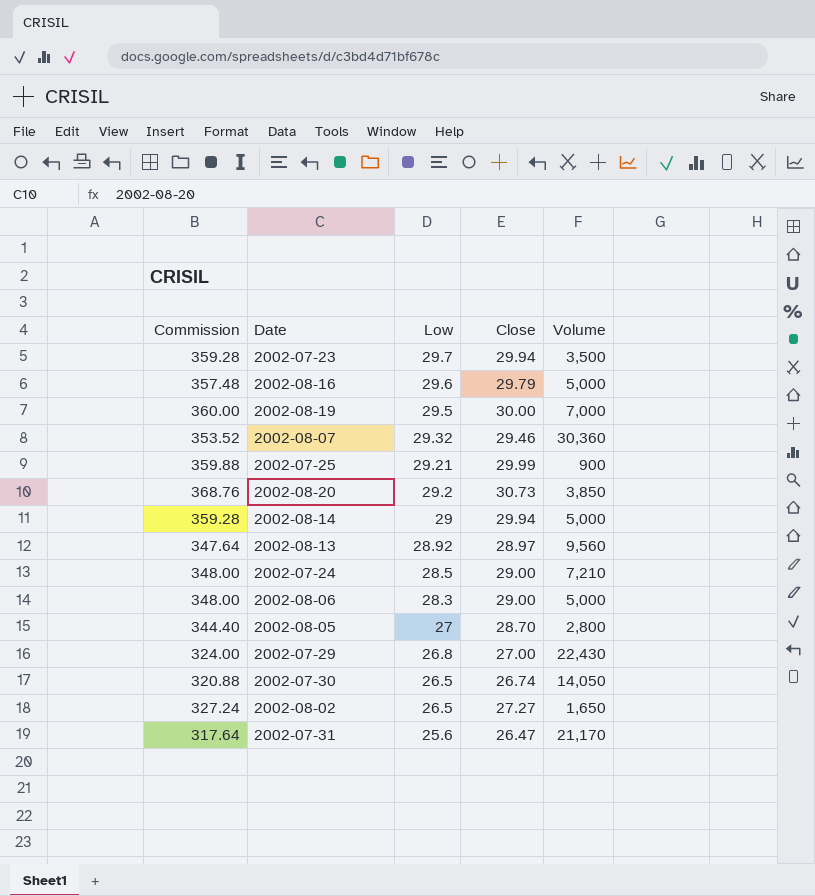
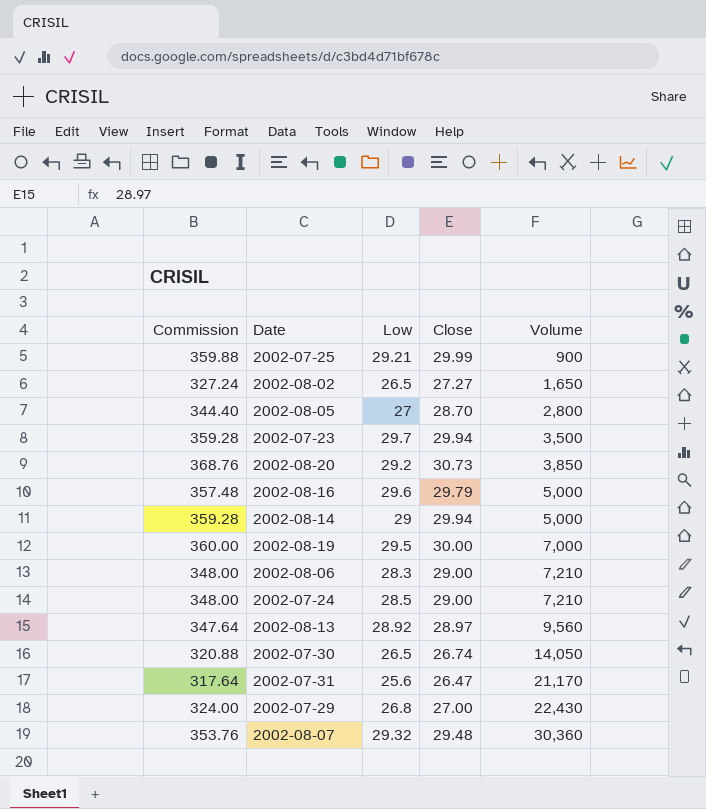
row order: Low descending -> Volume ascending
2002-08-06 | Volume: 5,000 -> 7,210
2002-08-07 | Commission: 353.52 -> 353.76
2002-08-07 | Close: 29.46 -> 29.48

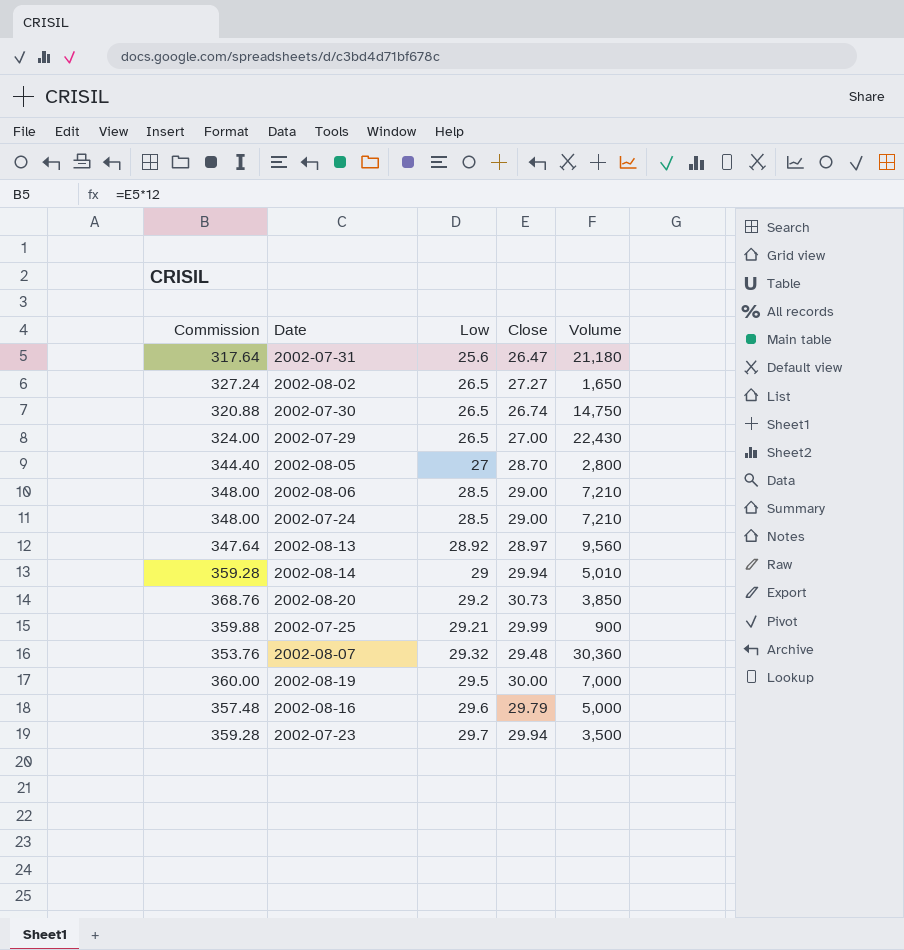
row order: Volume ascending -> Low ascending
2002-07-31 | Volume: 21,170 -> 21,180
2002-07-30 | Volume: 14,050 -> 14,750
2002-07-29 | Low: 26.8 -> 26.5
2002-08-06 | Low: 28.3 -> 28.5
2002-08-14 | Volume: 5,000 -> 5,010

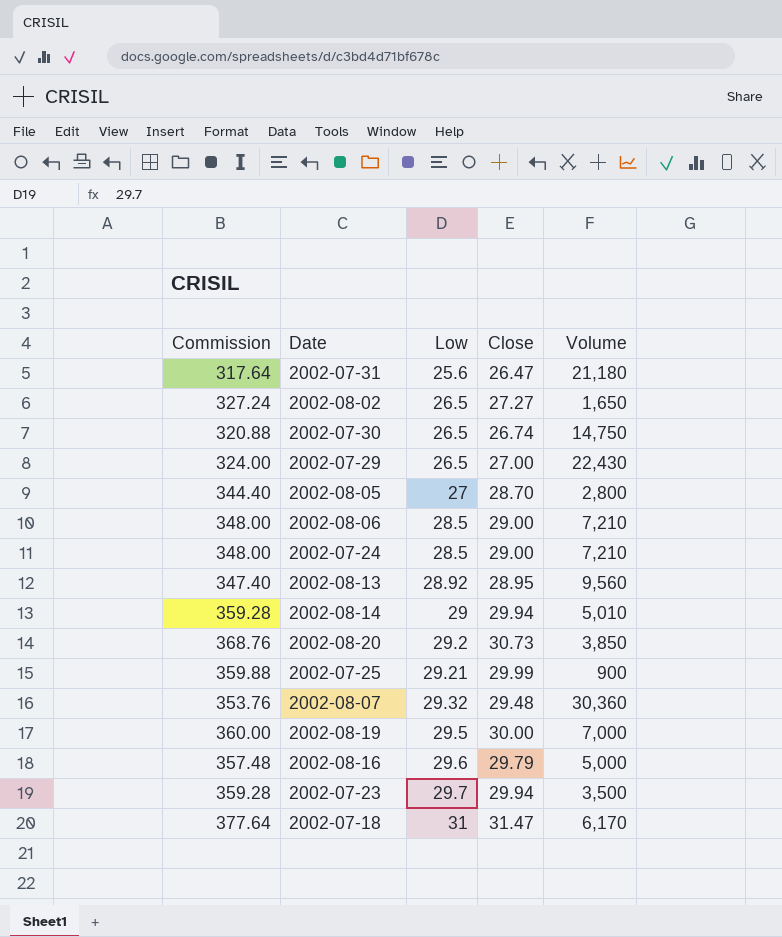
2002-08-13 | Commission: 347.64 -> 347.40
2002-08-13 | Close: 28.97 -> 28.95
row 2002-07-18: none -> 377.64 | 31 | 31.47 | 6,170

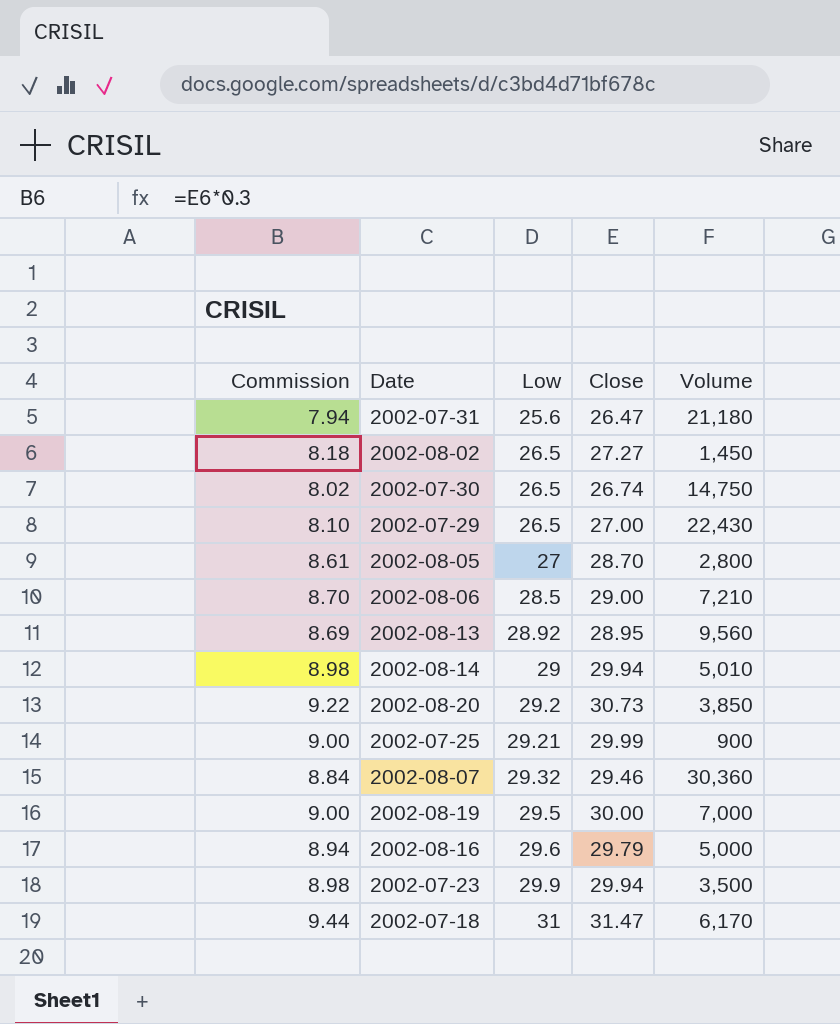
column Commission | formula: [Close] * 12 -> [Close] * 0.3
row 2002-07-24: 348.00 | 28.5 | 29.00 | 7,210 -> none
2002-08-02 | Volume: 1,650 -> 1,450
2002-08-07 | Close: 29.48 -> 29.46
2002-07-23 | Low: 29.7 -> 29.9

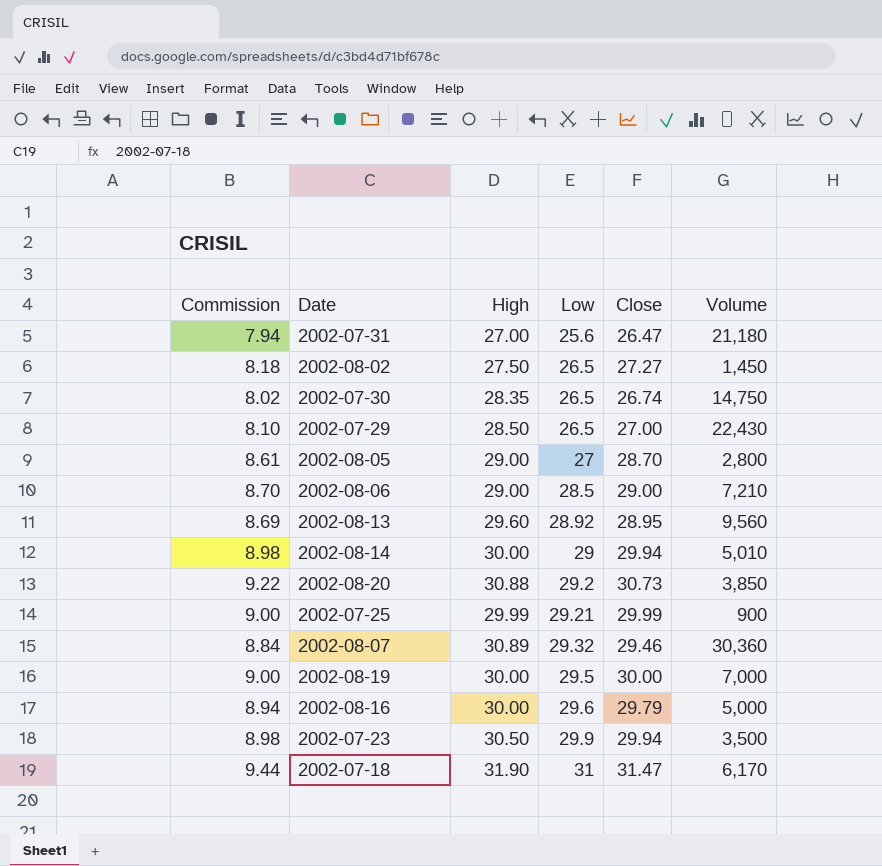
column High | position: none -> 3

